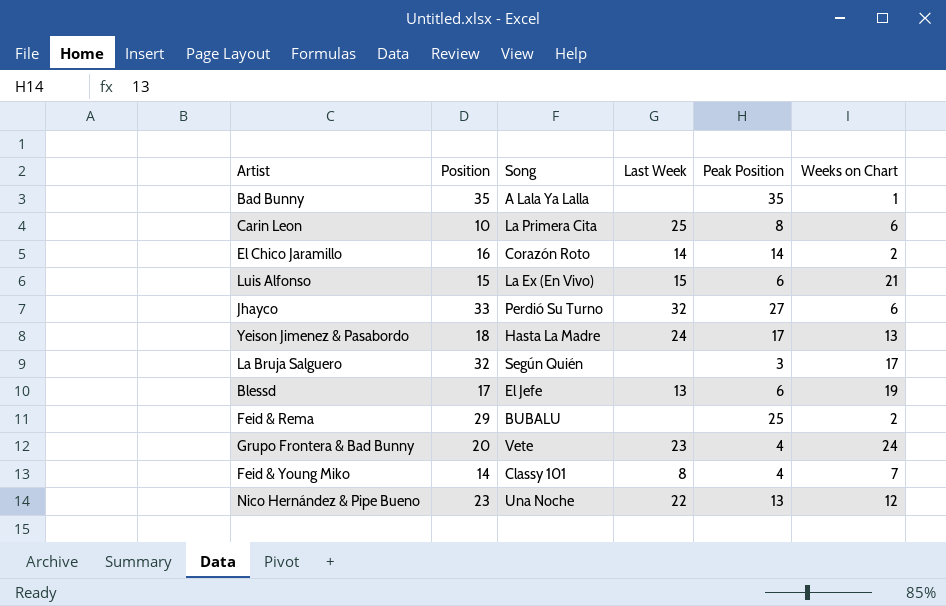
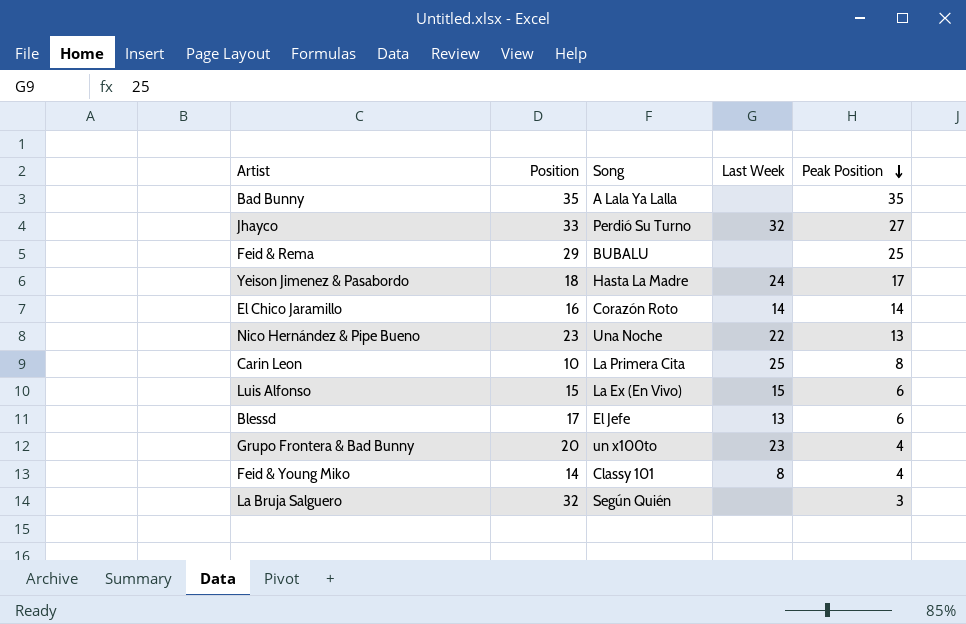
row order: none -> Peak Position descending
column Weeks on Chart | position: 6 -> none
Grupo Frontera & Bad Bunny | Song: Vete -> un x100to

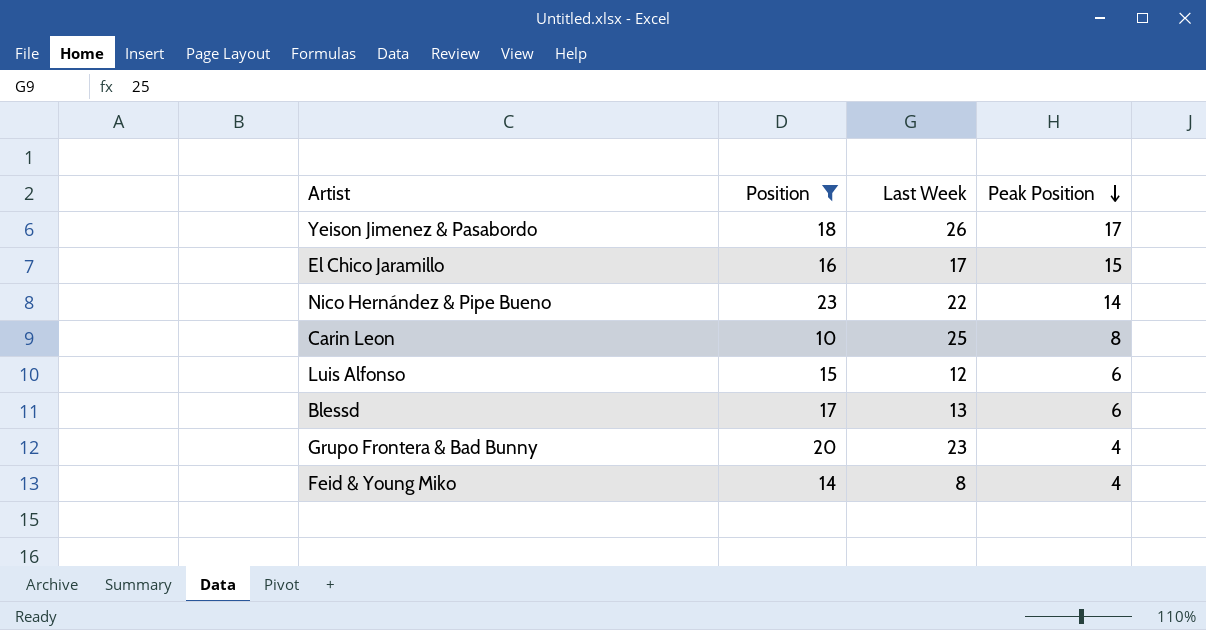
filter: none -> Position <= 23
column Song | position: 3 -> none
Yeison Jimenez & Pasabordo | Last Week: 24 -> 26
El Chico Jaramillo | Last Week: 14 -> 17
El Chico Jaramillo | Peak Position: 14 -> 15
Nico Hernández & Pipe Bueno | Peak Position: 13 -> 14
Luis Alfonso | Last Week: 15 -> 12

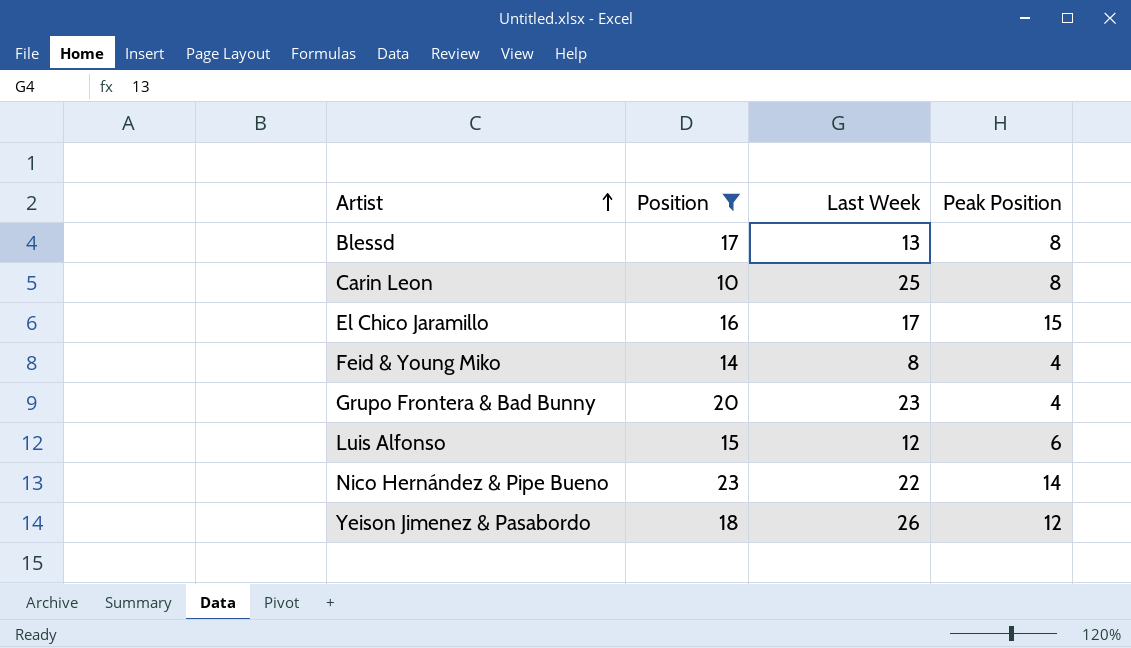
row order: Peak Position descending -> Artist ascending
Blessd | Peak Position: 6 -> 8
Yeison Jimenez & Pasabordo | Peak Position: 17 -> 12

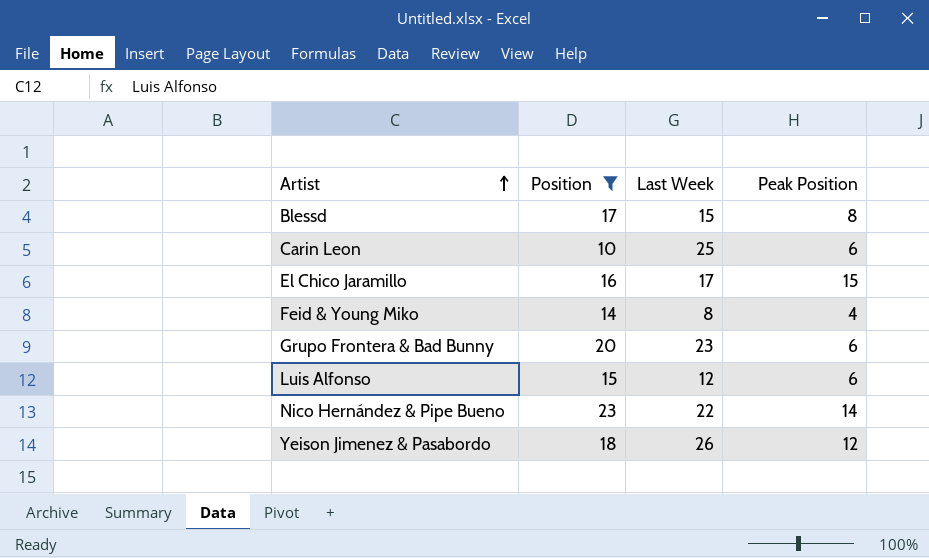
Blessd | Last Week: 13 -> 15
Carin Leon | Peak Position: 8 -> 6
Grupo Frontera & Bad Bunny | Peak Position: 4 -> 6

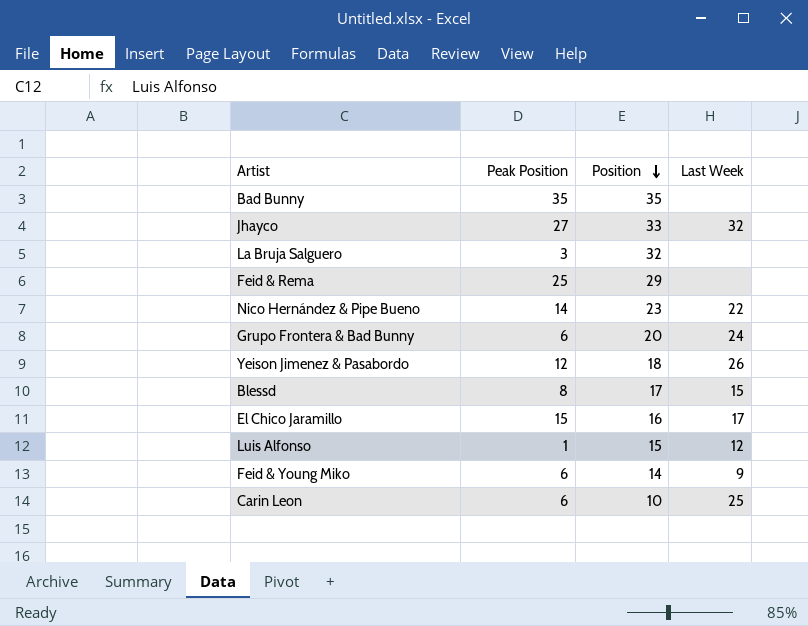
filter: Position <= 23 -> none
row order: Artist ascending -> Position descending
column Peak Position | position: 4 -> 2
Grupo Frontera & Bad Bunny | Last Week: 23 -> 24
Luis Alfonso | Peak Position: 6 -> 1
Feid & Young Miko | Peak Position: 4 -> 6
Feid & Young Miko | Last Week: 8 -> 9

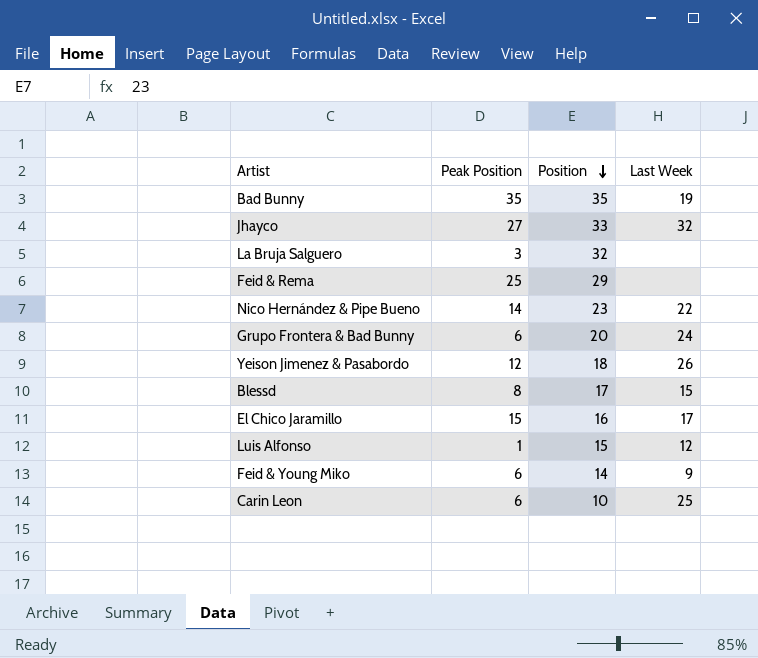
Bad Bunny | Last Week: none -> 19

